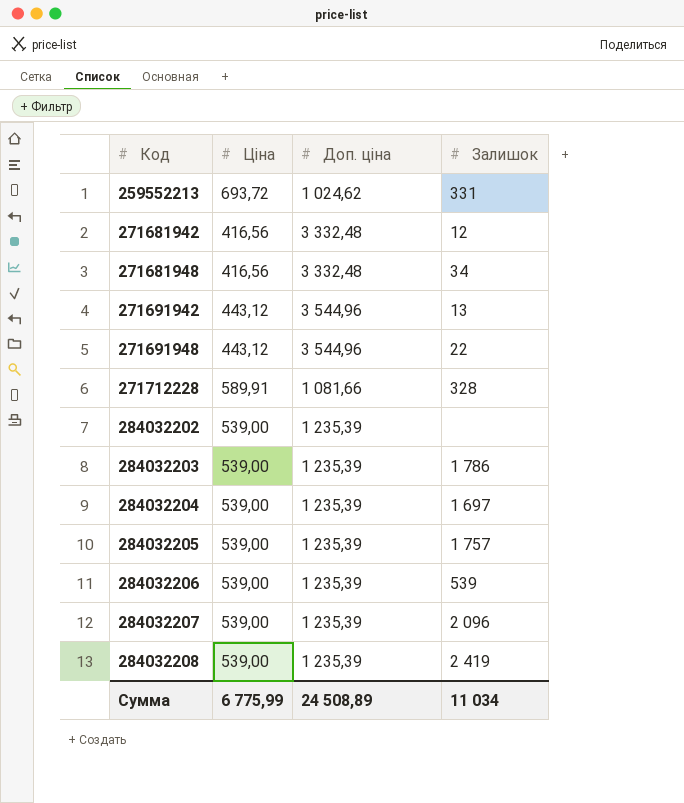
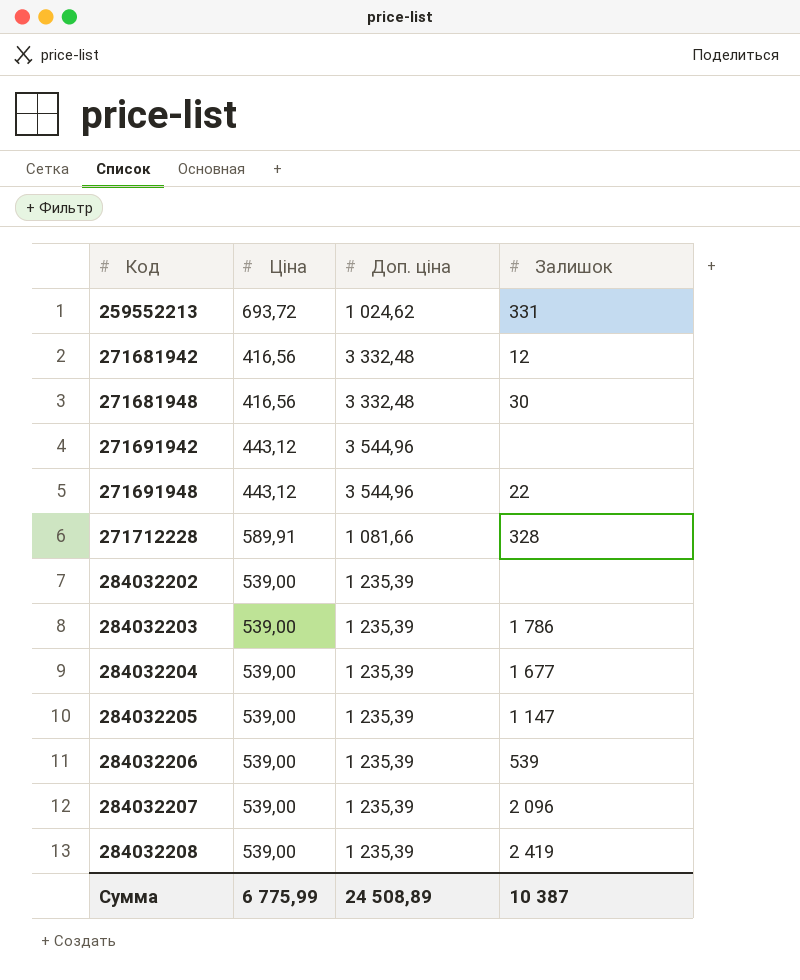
271681948 | Залишок: 34 -> 30
271691942 | Залишок: 13 -> none
284032204 | Залишок: 1 697 -> 1 677
284032205 | Залишок: 1 757 -> 1 147
Сумма | Залишок: 11 034 -> 10 387

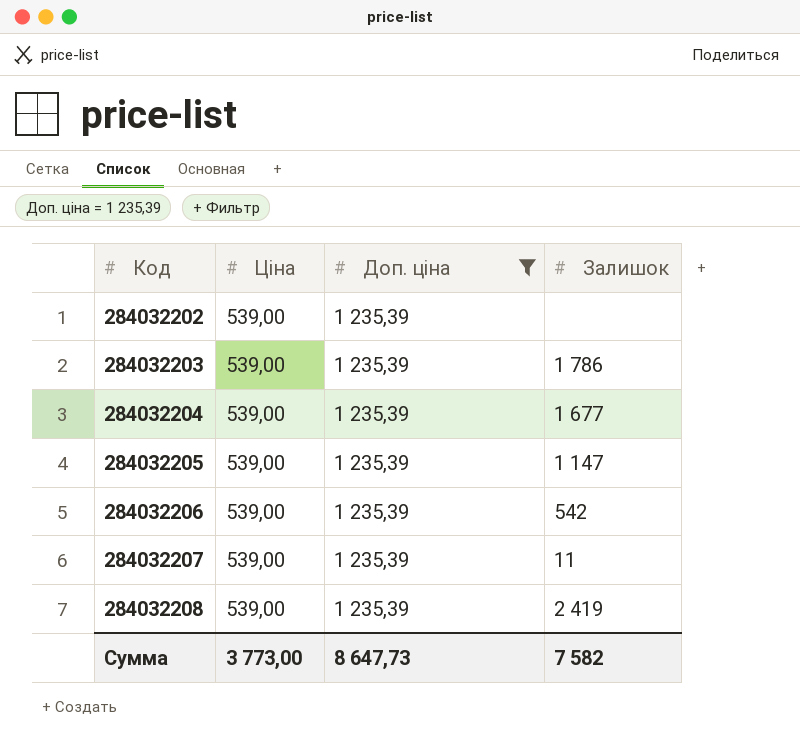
filter: none -> Доп. ціна = 1 235,39
284032206 | Залишок: 539 -> 542
284032207 | Залишок: 2 096 -> 11
Сумма | Ціна: 6 775,99 -> 3 773,00
Сумма | Доп. ціна: 24 508,89 -> 8 647,73
Сумма | Залишок: 10 387 -> 7 582

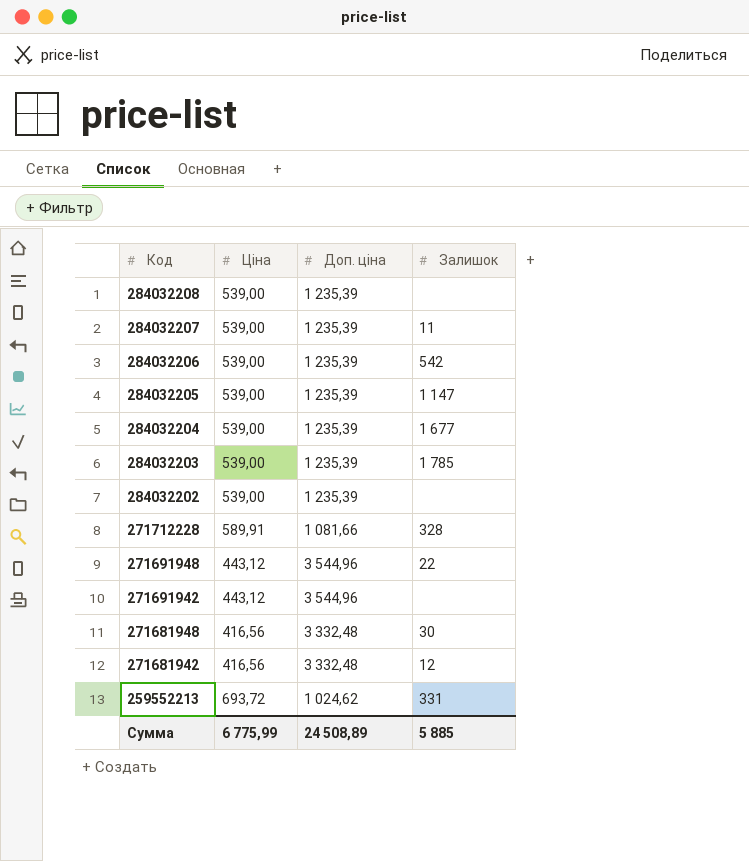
filter: Доп. ціна = 1 235,39 -> none
row order: Код ascending -> Код descending
284032208 | Залишок: 2 419 -> none
284032203 | Залишок: 1 786 -> 1 785
Сумма | Ціна: 3 773,00 -> 6 775,99
Сумма | Доп. ціна: 8 647,73 -> 24 508,89
Сумма | Залишок: 7 582 -> 5 885

